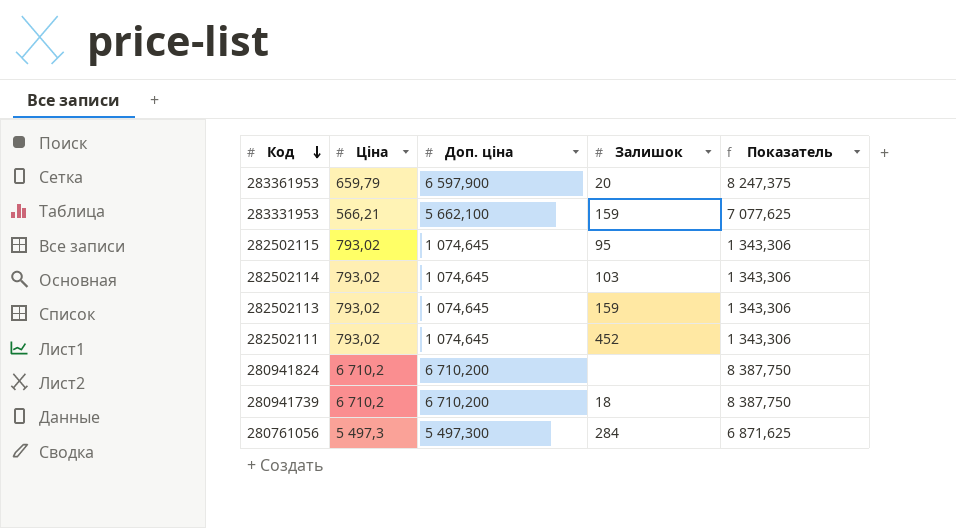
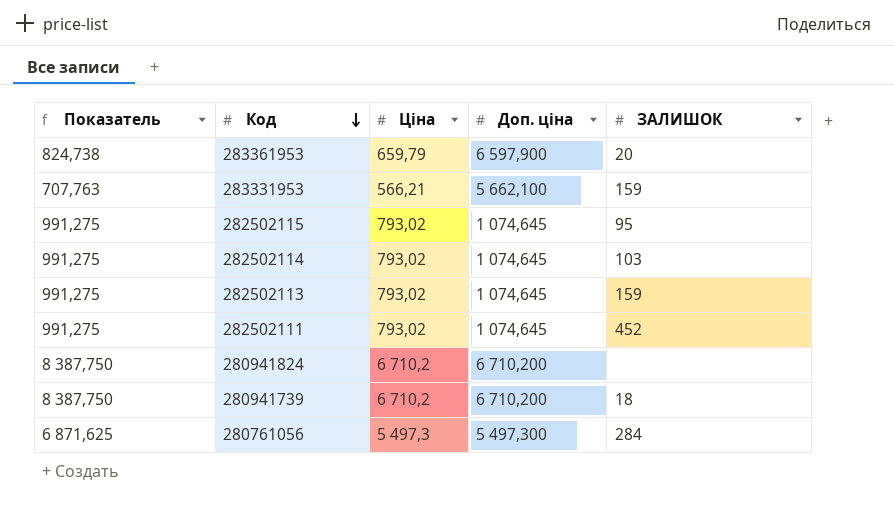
column Показатель | formula: [Доп. ціна] * 1,25 -> [Ціна] * 1,25
column Показатель | position: 5 -> 1
column name: Залишок -> ЗАЛИШОК

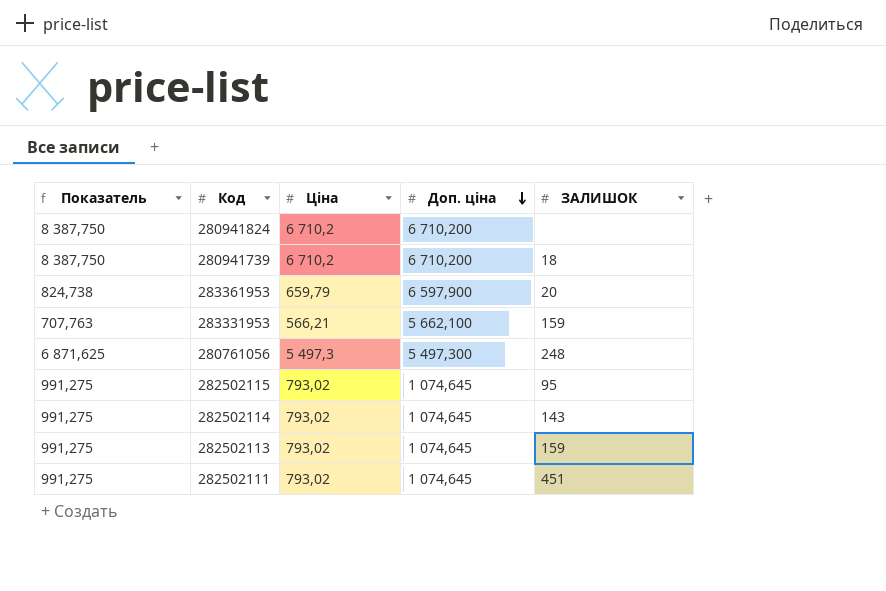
row order: Код descending -> Доп. ціна descending
280761056 | ЗАЛИШОК: 284 -> 248
282502114 | ЗАЛИШОК: 103 -> 143
282502111 | ЗАЛИШОК: 452 -> 451

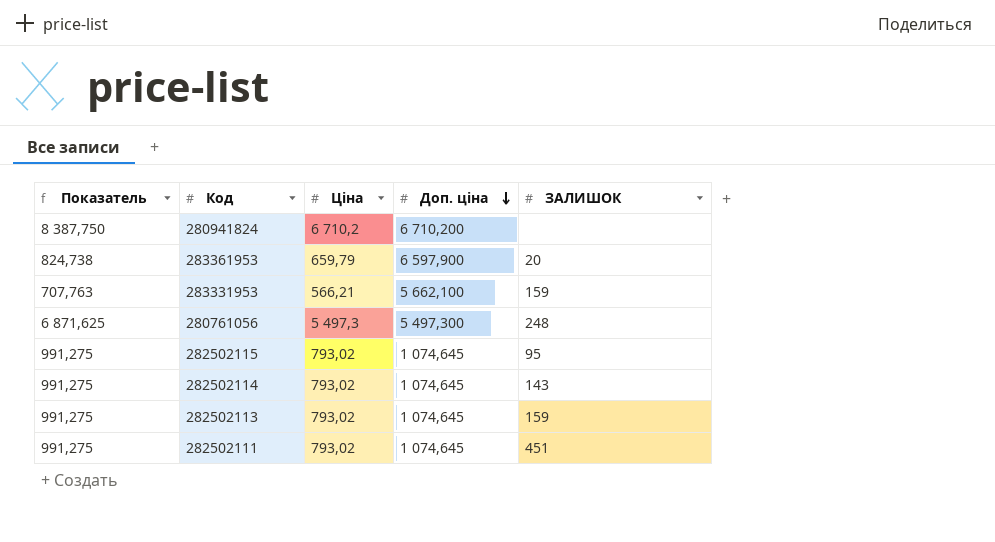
row 280941739: 8 387,750 | 6 710,2 | 6 710,200 | 18 -> none

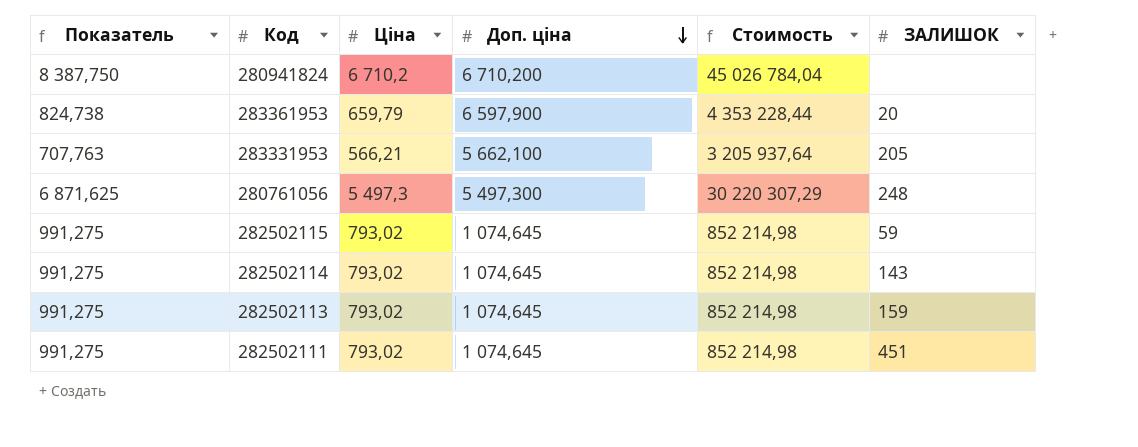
column Стоимость | formula: none -> [Ціна] * [Доп. ціна]
283331953 | ЗАЛИШОК: 159 -> 205
282502115 | ЗАЛИШОК: 95 -> 59

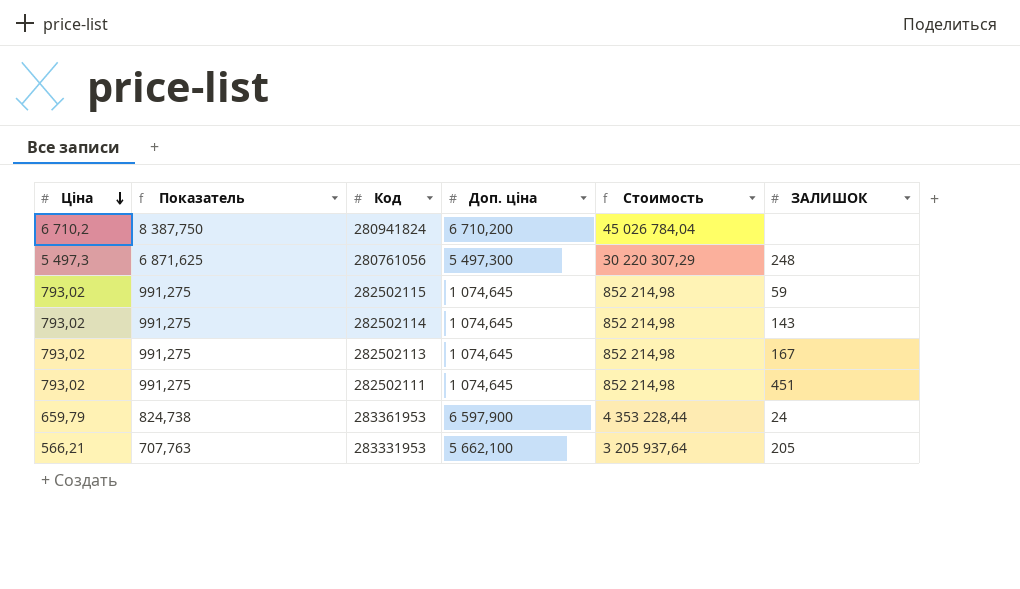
row order: Доп. ціна descending -> Ціна descending
column Ціна | position: 3 -> 1
282502113 | ЗАЛИШОК: 159 -> 167
283361953 | ЗАЛИШОК: 20 -> 24

